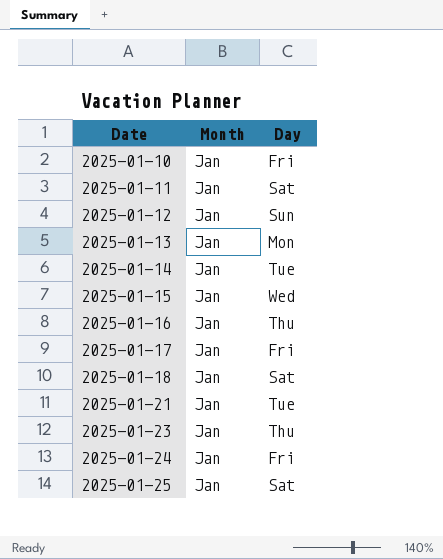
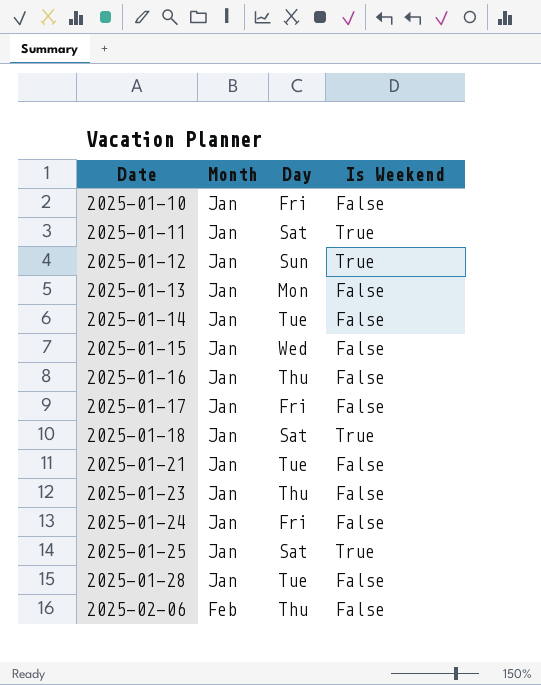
column Is Weekend | position: none -> 4
row 2025-01-28: none -> Jan | Tue | False
row 2025-02-06: none -> Feb | Thu | False

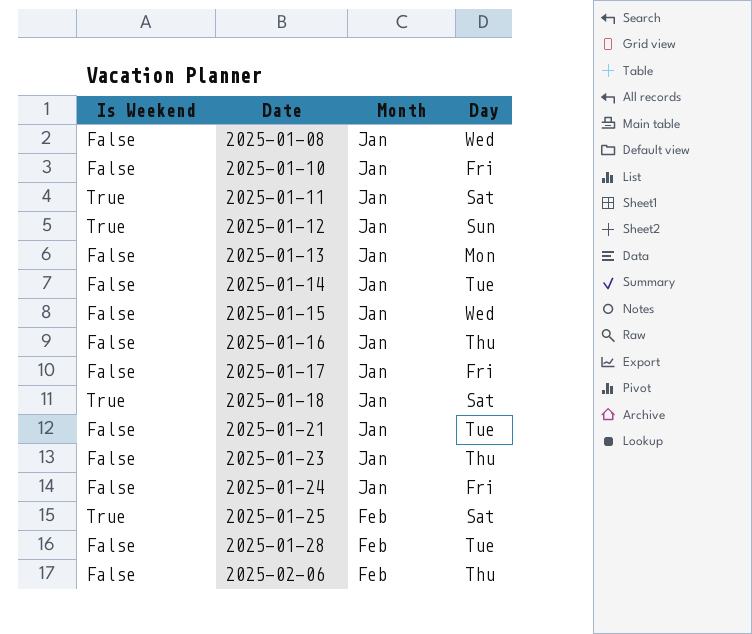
column Is Weekend | position: 4 -> 1
row 2025-01-08: none -> False | Jan | Wed
2025-01-25 | Month: Jan -> Feb
2025-01-28 | Month: Jan -> Feb

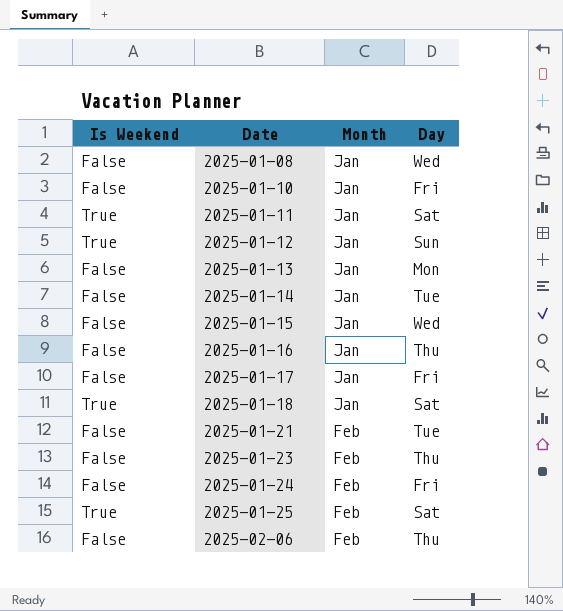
row 2025-01-28: False | Feb | Tue -> none
2025-01-21 | Month: Jan -> Feb
2025-01-23 | Month: Jan -> Feb
2025-01-24 | Month: Jan -> Feb

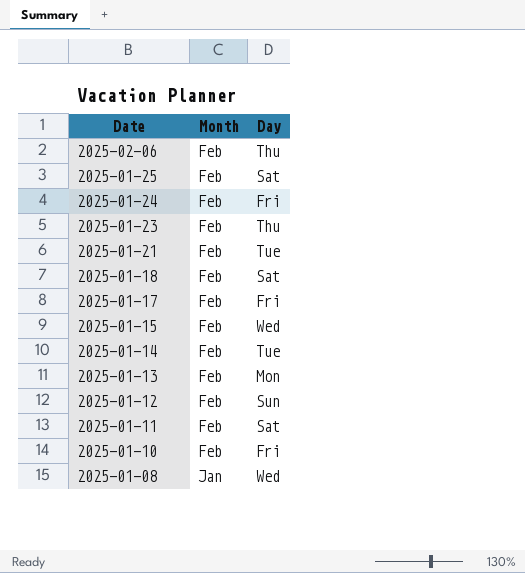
row order: Date ascending -> Date descending
column Is Weekend | position: 1 -> none
row 2025-01-16: False | Jan | Thu -> none
2025-01-18 | Month: Jan -> Feb
2025-01-17 | Month: Jan -> Feb
2025-01-15 | Month: Jan -> Feb
2025-01-14 | Month: Jan -> Feb
2025-01-13 | Month: Jan -> Feb
2025-01-12 | Month: Jan -> Feb
2025-01-11 | Month: Jan -> Feb
2025-01-10 | Month: Jan -> Feb

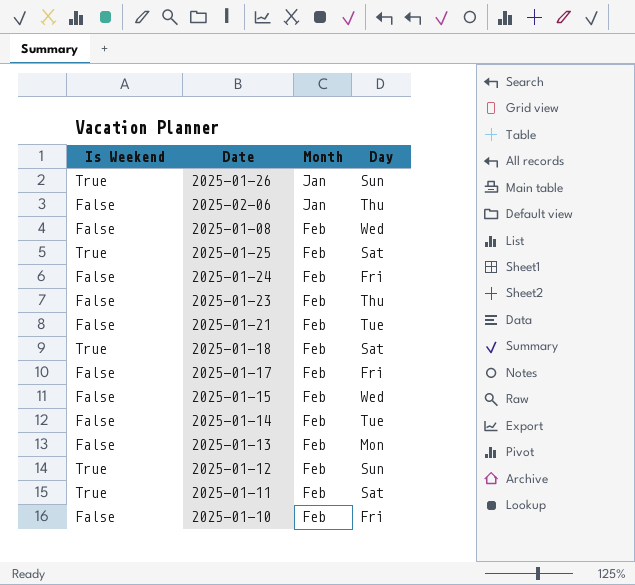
row order: Date descending -> Month ascending
column Is Weekend | position: none -> 1
row 2025-01-26: none -> True | Jan | Sun
2025-02-06 | Month: Feb -> Jan
2025-01-08 | Month: Jan -> Feb

